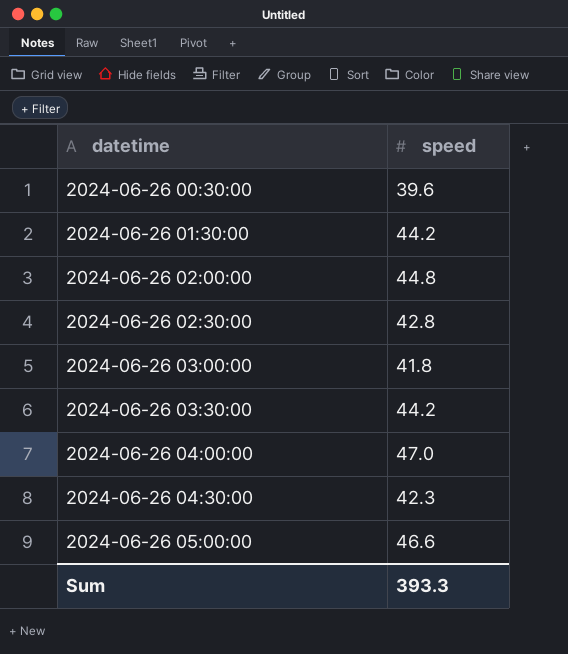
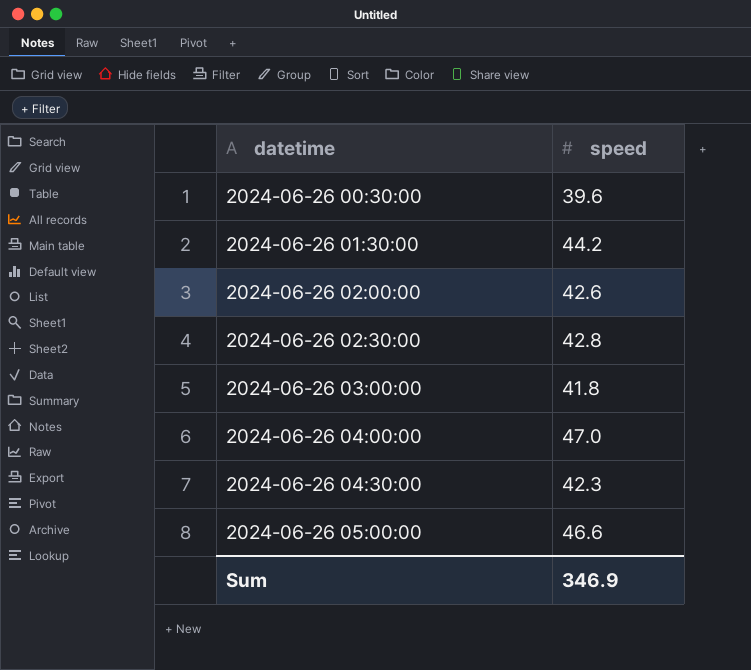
row 2024-06-26 03:30:00: 44.2 -> none
2024-06-26 02:00:00 | speed: 44.8 -> 42.6
Sum | speed: 393.3 -> 346.9

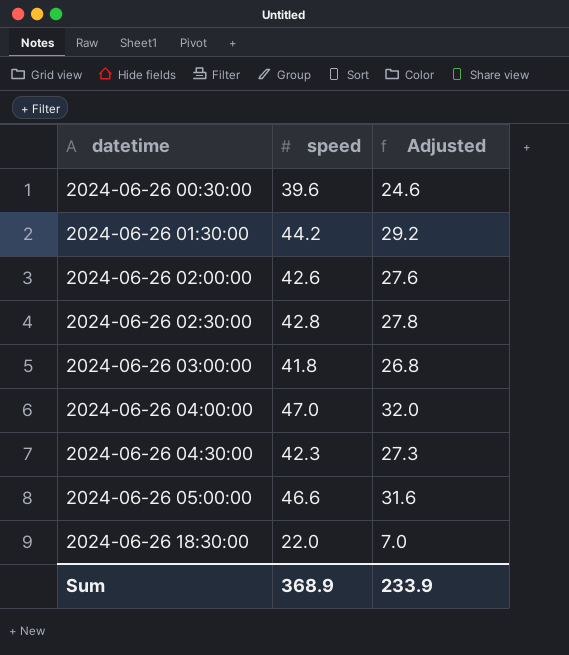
column Adjusted | formula: none -> [speed] - 15
row 2024-06-26 18:30:00: none -> 22.0 | 7.0
Sum | speed: 346.9 -> 368.9

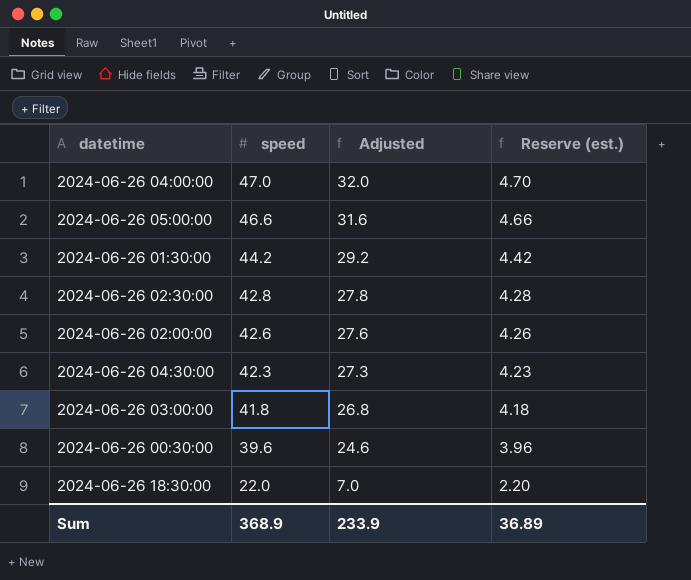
row order: datetime ascending -> speed descending
column Reserve (est.) | formula: none -> [speed] * 0.1

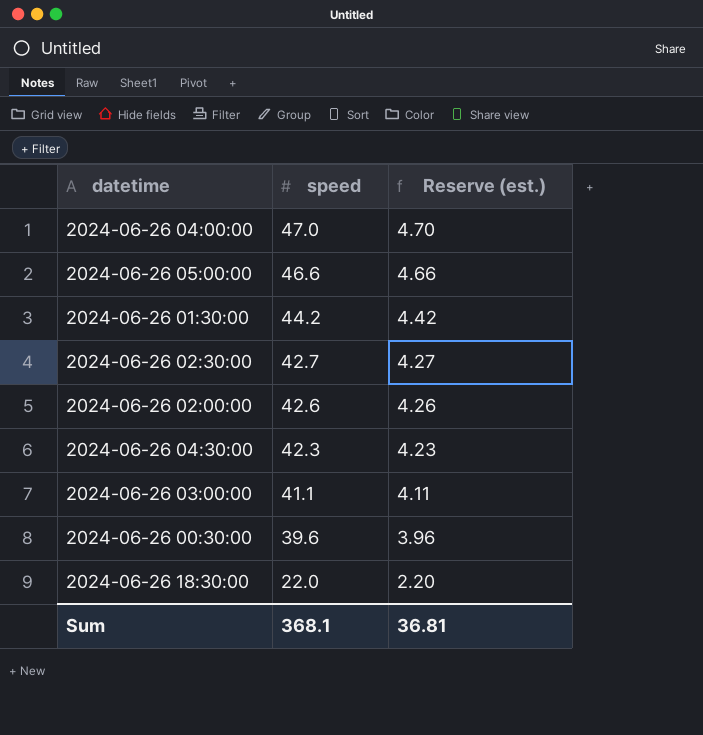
column Adjusted | formula: [speed] - 15 -> none
2024-06-26 02:30:00 | speed: 42.8 -> 42.7
2024-06-26 02:30:00 | Reserve (est.): 4.28 -> 4.27
2024-06-26 03:00:00 | speed: 41.8 -> 41.1
2024-06-26 03:00:00 | Reserve (est.): 4.18 -> 4.11
Sum | speed: 368.9 -> 368.1
Sum | Reserve (est.): 36.89 -> 36.81

